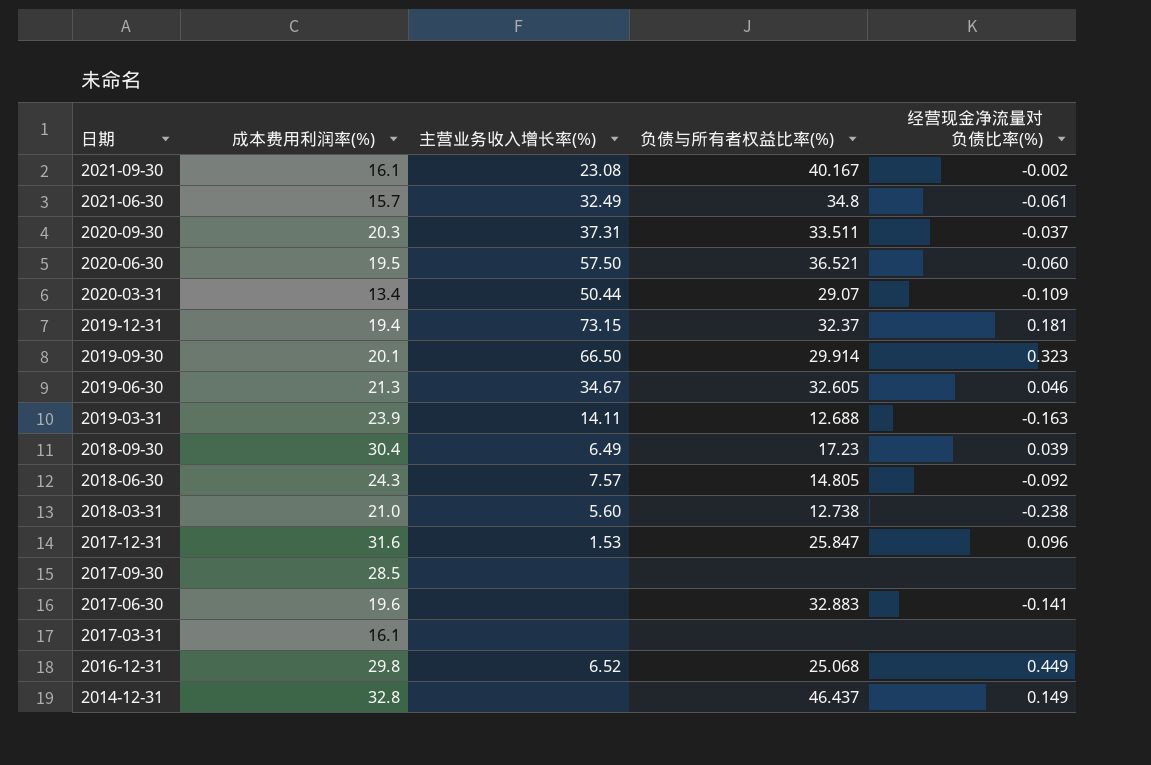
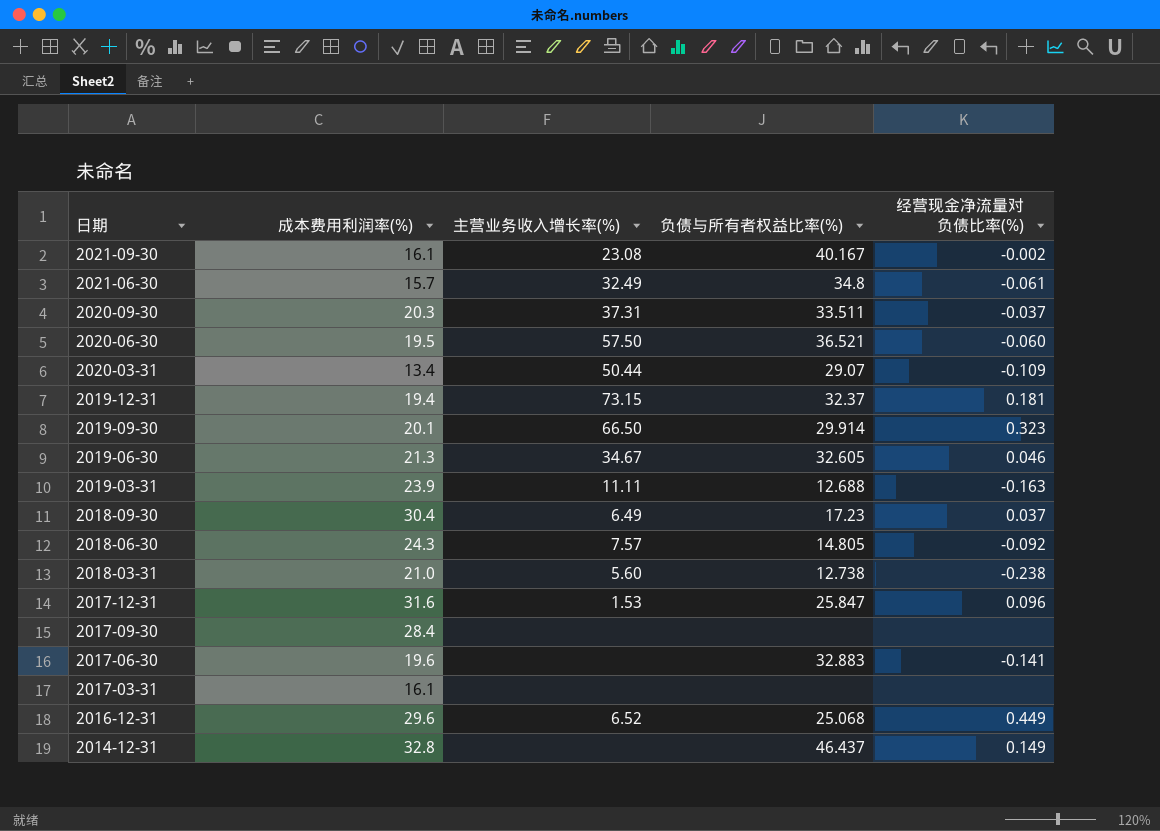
2019-03-31 | 主营业务收入增长率(%): 14.11 -> 11.11
2018-09-30 | 经营现金净流量对负债比率(%): 0.039 -> 0.037
2017-09-30 | 成本费用利润率(%): 28.5 -> 28.4
2016-12-31 | 成本费用利润率(%): 29.8 -> 29.6

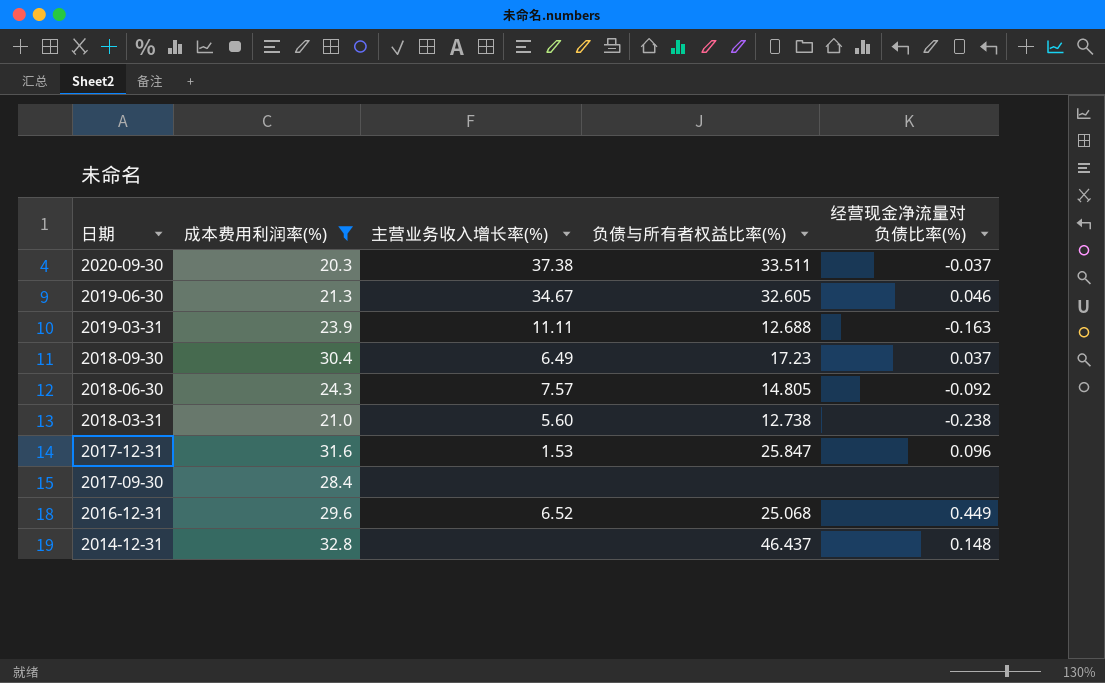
filter: none -> 成本费用利润率(%) >= 20.3
2020-09-30 | 主营业务收入增长率(%): 37.31 -> 37.38
2014-12-31 | 经营现金净流量对负债比率(%): 0.149 -> 0.148

